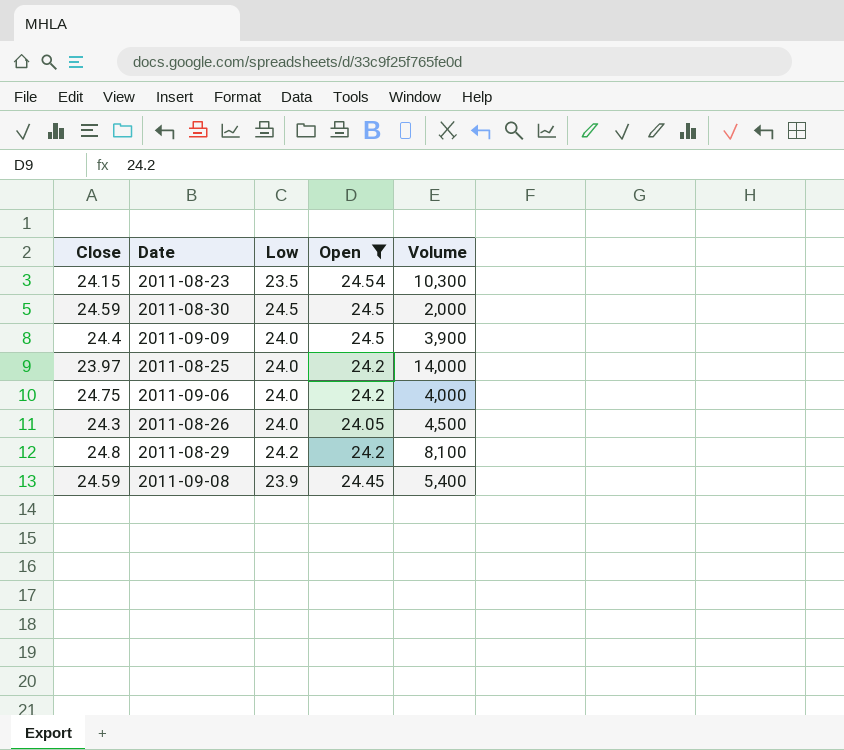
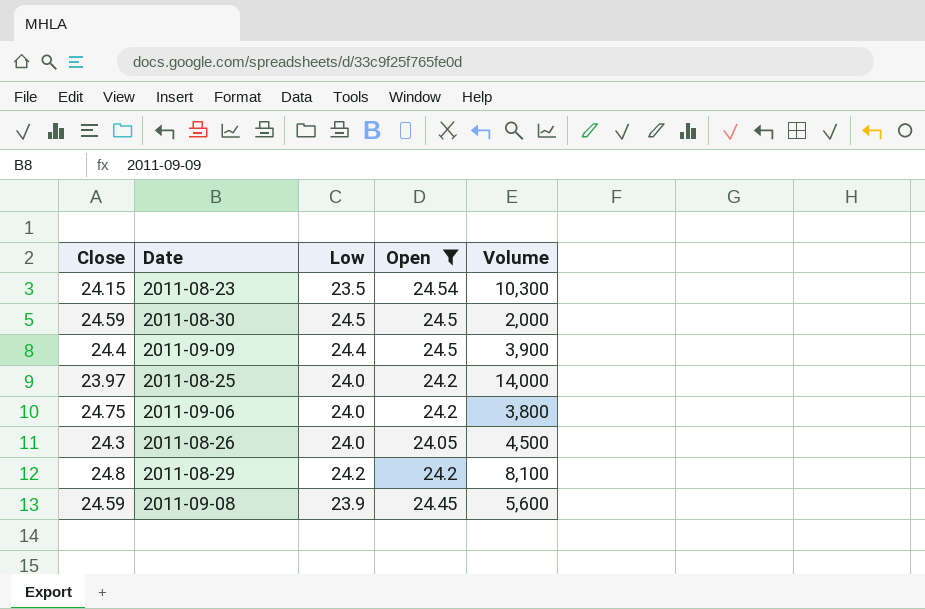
2011-09-09 | Low: 24.0 -> 24.4
2011-09-06 | Volume: 4,000 -> 3,800
2011-09-08 | Volume: 5,400 -> 5,600

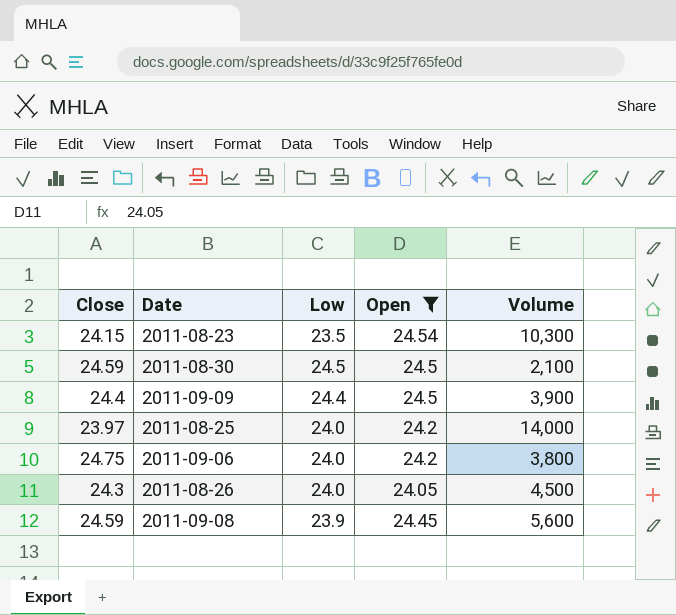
row 2011-08-29: 24.8 | 24.2 | 24.2 | 8,100 -> none
2011-08-30 | Volume: 2,000 -> 2,100

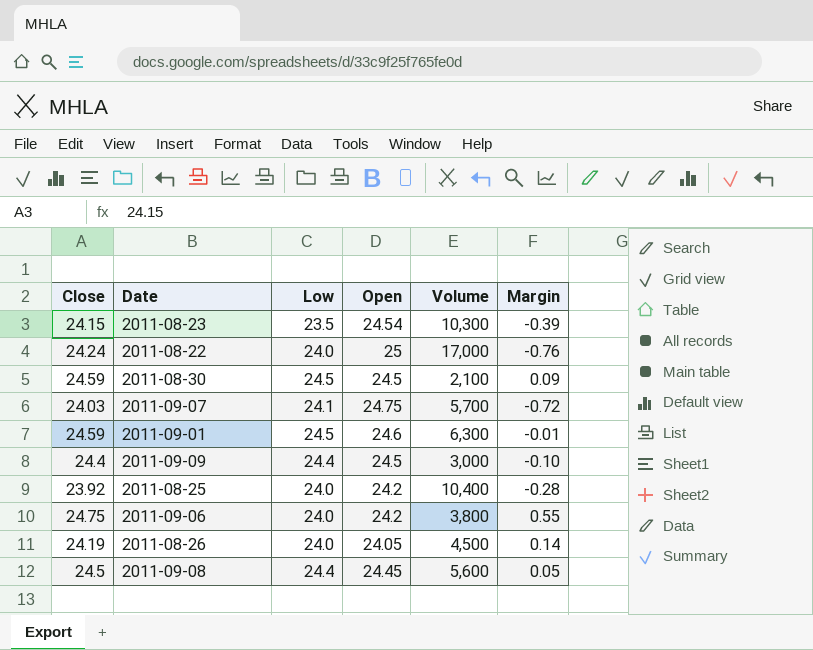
filter: Open <= 24.54 -> none
column Margin | formula: none -> [Close] - [Open]
2011-09-09 | Volume: 3,900 -> 3,000
2011-08-25 | Close: 23.97 -> 23.92
2011-08-25 | Volume: 14,000 -> 10,400
2011-08-26 | Close: 24.3 -> 24.19
2011-09-08 | Close: 24.59 -> 24.5
2011-09-08 | Low: 23.9 -> 24.4

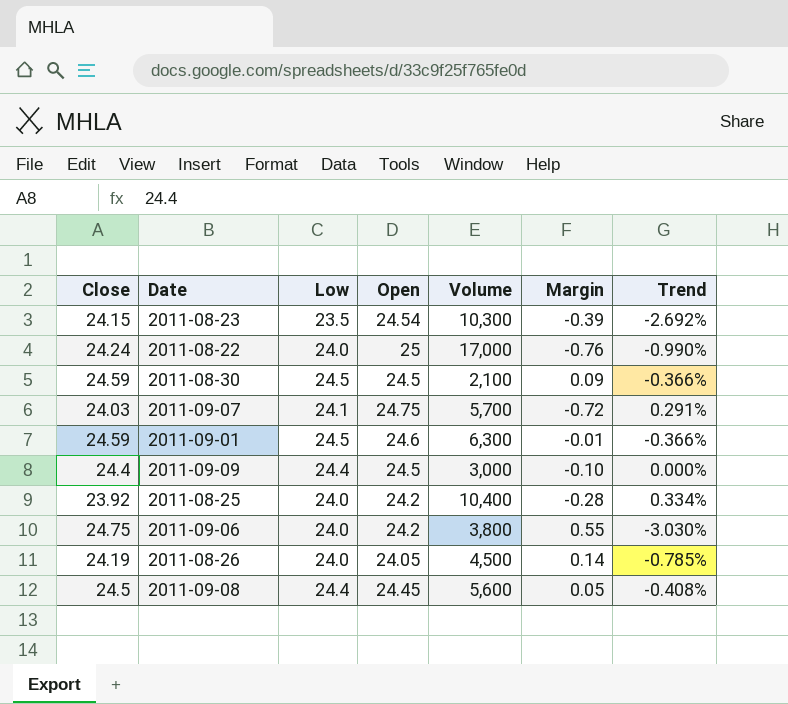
column Trend | formula: none -> ([Low] - [Close]) / [Close]

